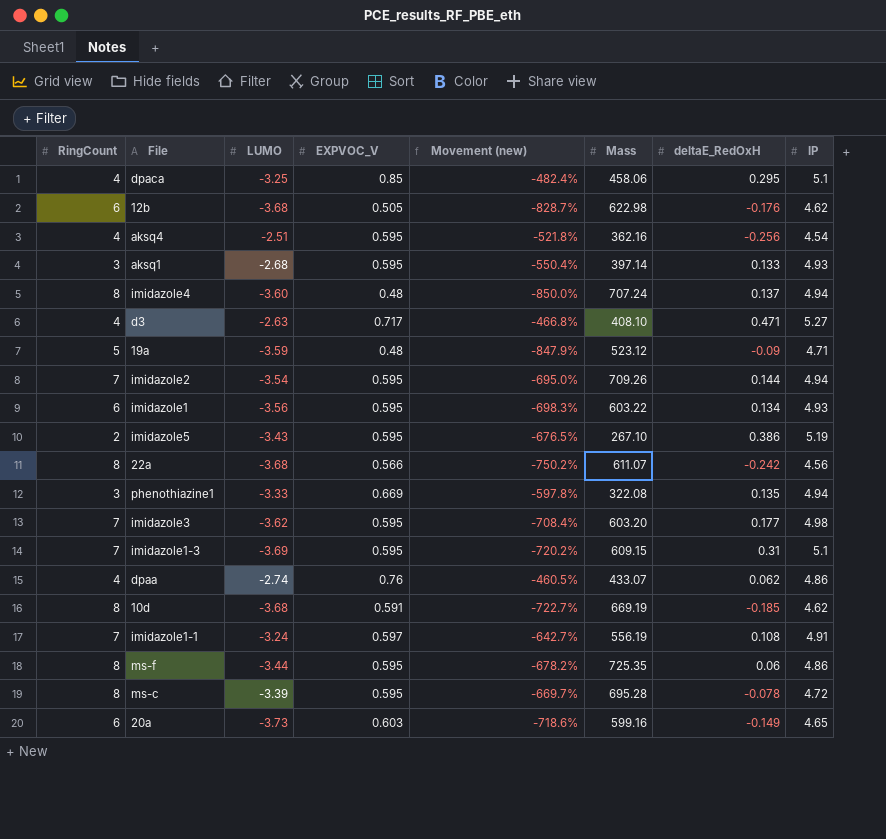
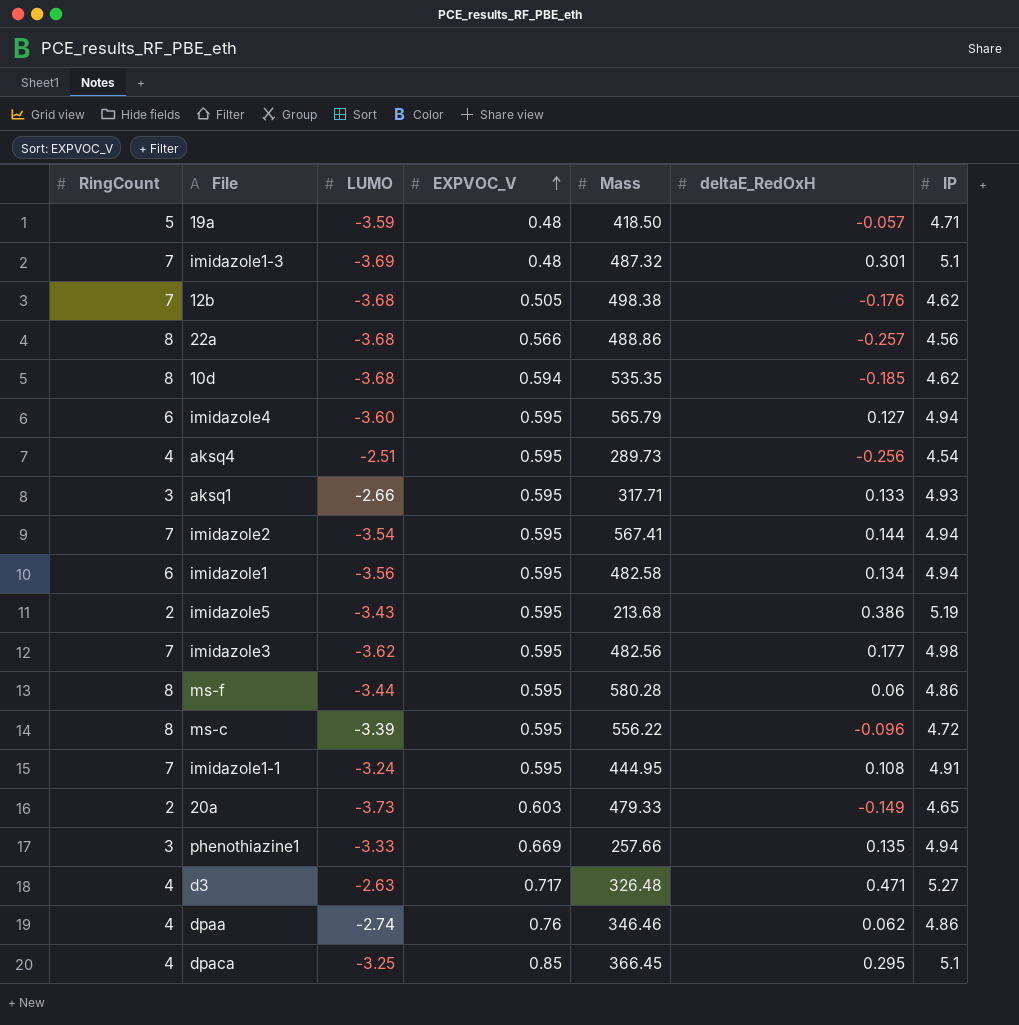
row order: none -> EXPVOC_V ascending
column Movement (new) | formula: ([LUMO] - [EXPVOC_V]) / [EXPVOC_V] -> none
19a | Mass: 523.12 -> 418.50
19a | deltaE_RedOxH: -0.09 -> -0.057
imidazole1-3 | EXPVOC_V: 0.595 -> 0.48
imidazole1-3 | Mass: 609.15 -> 487.32
imidazole1-3 | deltaE_RedOxH: 0.31 -> 0.301
12b | RingCount: 6 -> 7
12b | Mass: 622.98 -> 498.38
22a | Mass: 611.07 -> 488.86
22a | deltaE_RedOxH: -0.242 -> -0.257
10d | EXPVOC_V: 0.591 -> 0.594
10d | Mass: 669.19 -> 535.35
imidazole4 | RingCount: 8 -> 6
imidazole4 | EXPVOC_V: 0.48 -> 0.595
imidazole4 | Mass: 707.24 -> 565.79
imidazole4 | deltaE_RedOxH: 0.137 -> 0.127
aksq4 | Mass: 362.16 -> 289.73
aksq1 | LUMO: -2.68 -> -2.66
aksq1 | Mass: 397.14 -> 317.71
imidazole2 | Mass: 709.26 -> 567.41
imidazole1 | Mass: 603.22 -> 482.58
imidazole1 | IP: 4.93 -> 4.94
imidazole5 | Mass: 267.10 -> 213.68
imidazole3 | Mass: 603.20 -> 482.56
ms-f | Mass: 725.35 -> 580.28
ms-c | Mass: 695.28 -> 556.22
ms-c | deltaE_RedOxH: -0.078 -> -0.096
imidazole1-1 | EXPVOC_V: 0.597 -> 0.595
imidazole1-1 | Mass: 556.19 -> 444.95
20a | RingCount: 6 -> 2
20a | Mass: 599.16 -> 479.33
phenothiazine1 | Mass: 322.08 -> 257.66
d3 | Mass: 408.10 -> 326.48
dpaa | Mass: 433.07 -> 346.46
dpaca | Mass: 458.06 -> 366.45

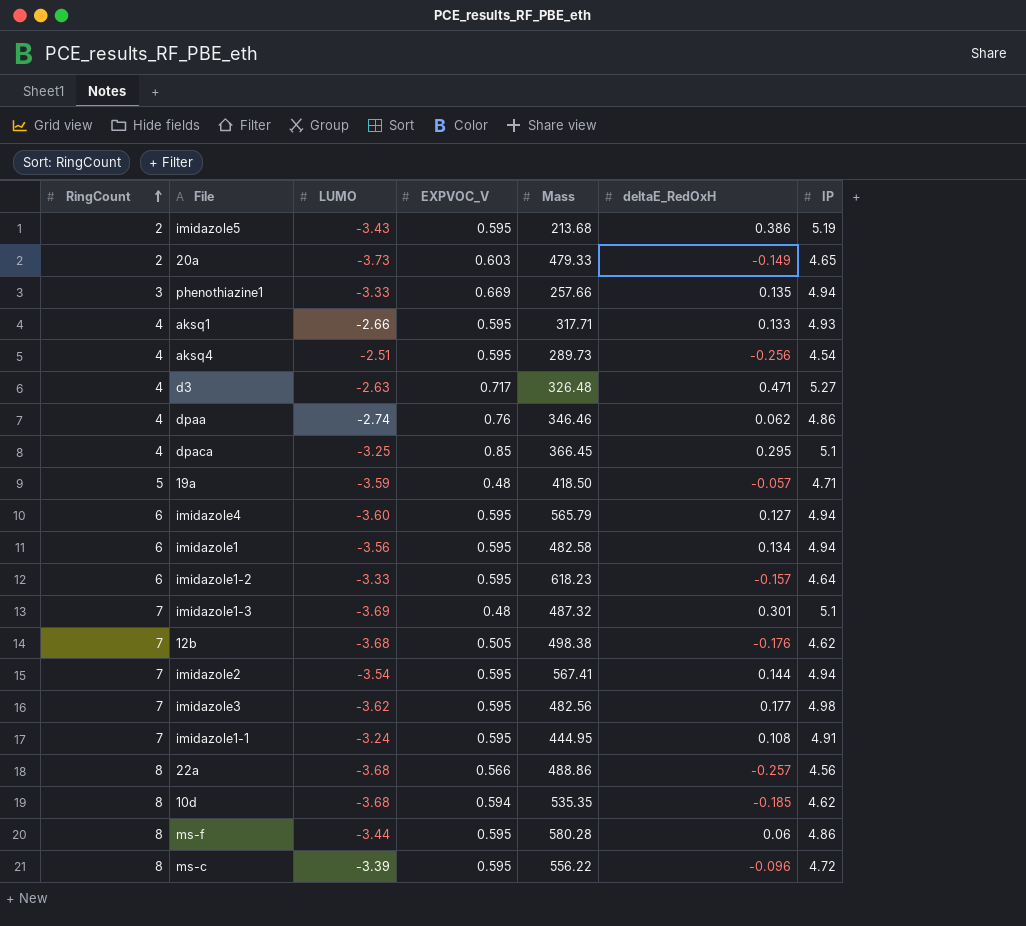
row order: EXPVOC_V ascending -> RingCount ascending
aksq1 | RingCount: 3 -> 4
row imidazole1-2: none -> 6 | -3.33 | 0.595 | 618.23 | -0.157 | 4.64

